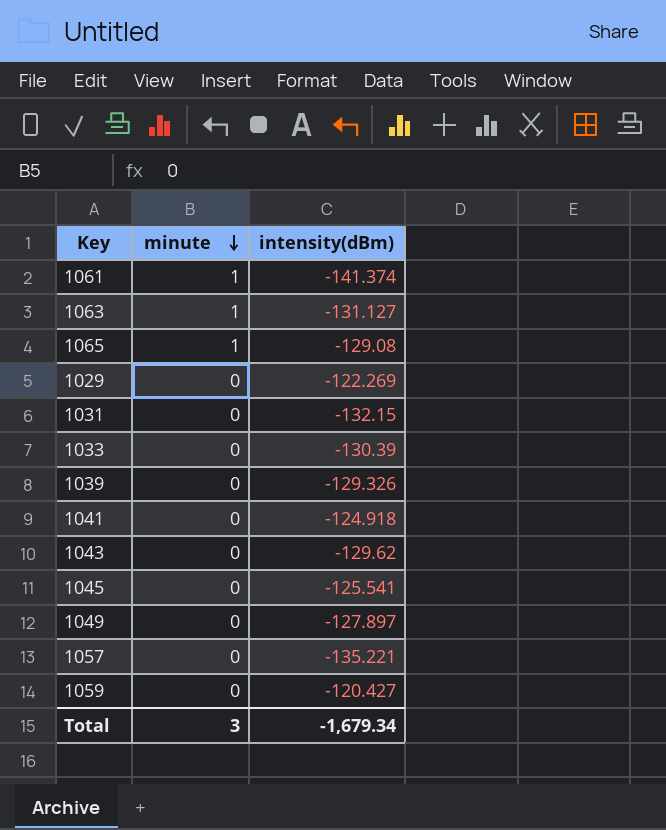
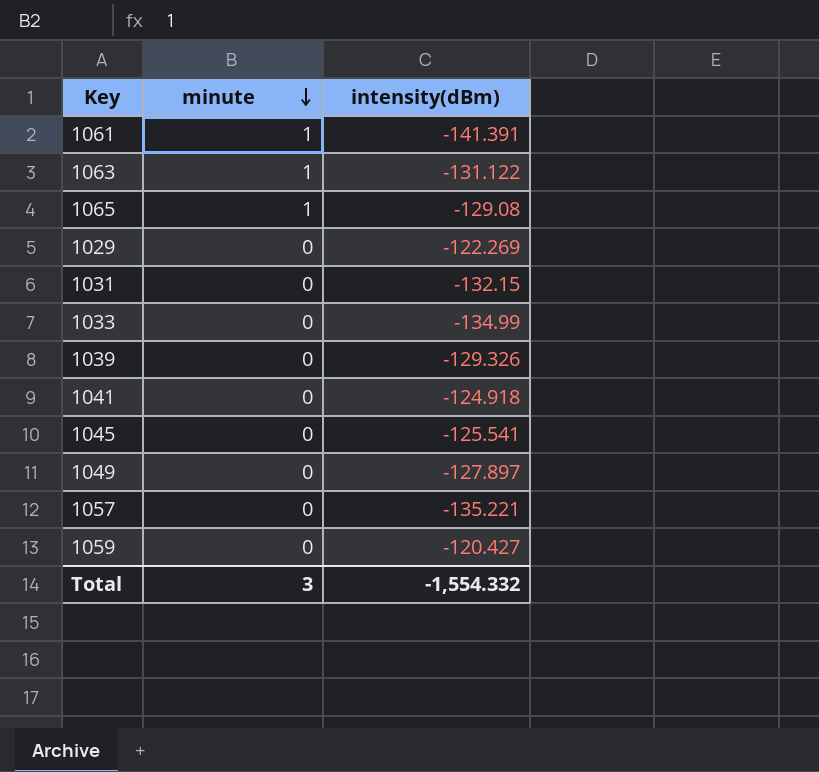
row 1043: 0 | -129.62 -> none
1061 | intensity(dBm): -141.374 -> -141.391
1063 | intensity(dBm): -131.127 -> -131.122
1033 | intensity(dBm): -130.39 -> -134.99
Total | intensity(dBm): -1,679.34 -> -1,554.332

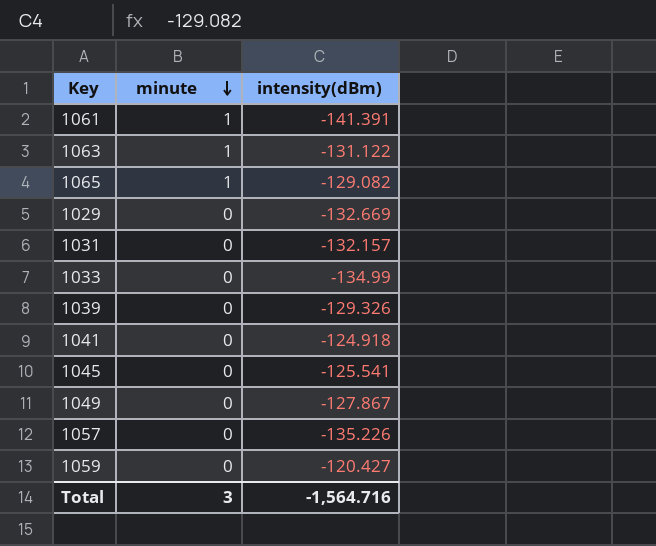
1065 | intensity(dBm): -129.08 -> -129.082
1029 | intensity(dBm): -122.269 -> -132.669
1031 | intensity(dBm): -132.15 -> -132.157
1049 | intensity(dBm): -127.897 -> -127.867
1057 | intensity(dBm): -135.221 -> -135.226
Total | intensity(dBm): -1,554.332 -> -1,564.716

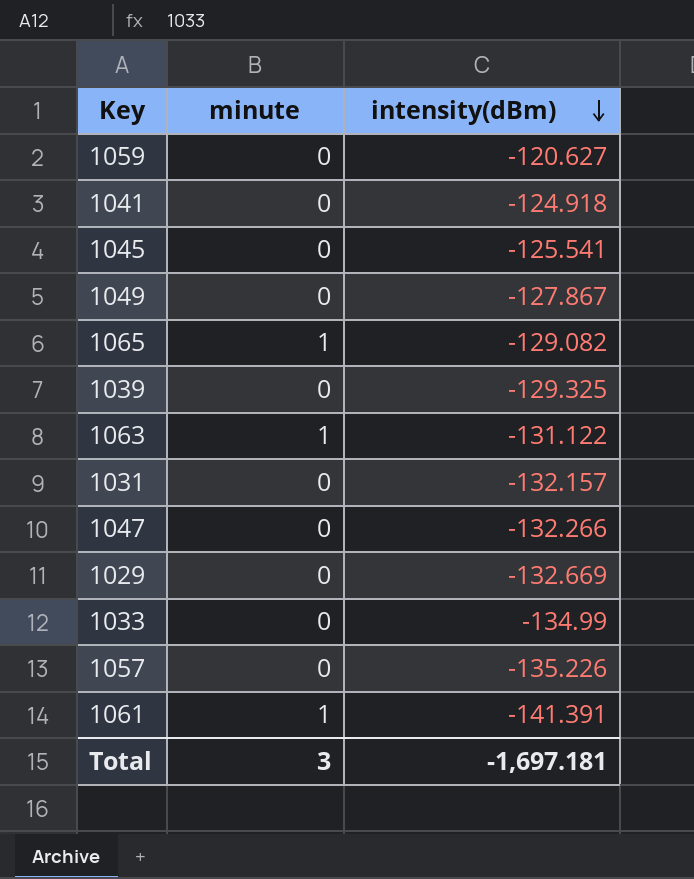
row order: minute descending -> intensity(dBm) descending
1059 | intensity(dBm): -120.427 -> -120.627
1039 | intensity(dBm): -129.326 -> -129.325
row 1047: none -> 0 | -132.266
Total | intensity(dBm): -1,564.716 -> -1,697.181

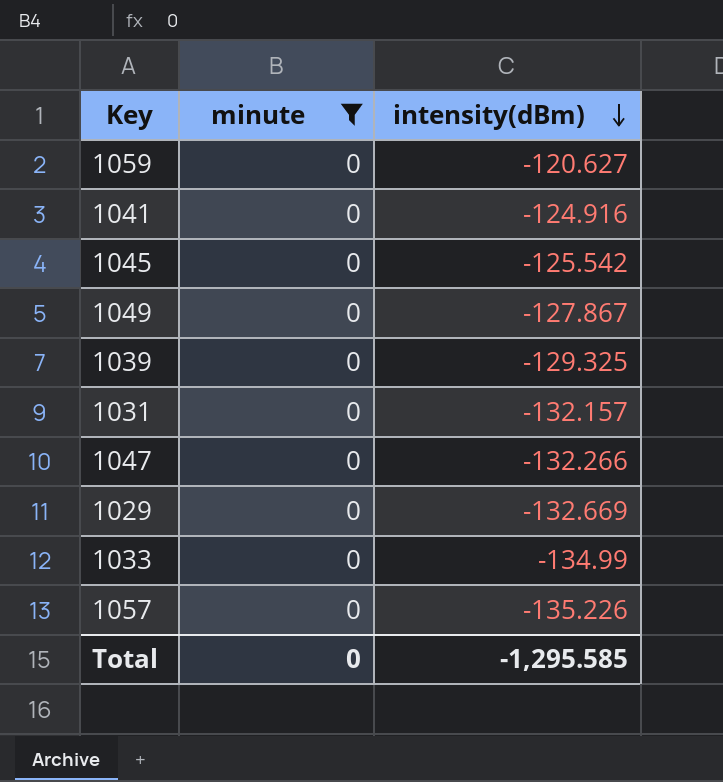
filter: none -> minute = 0
1041 | intensity(dBm): -124.918 -> -124.916
1045 | intensity(dBm): -125.541 -> -125.542
Total | minute: 3 -> 0
Total | intensity(dBm): -1,697.181 -> -1,295.585

